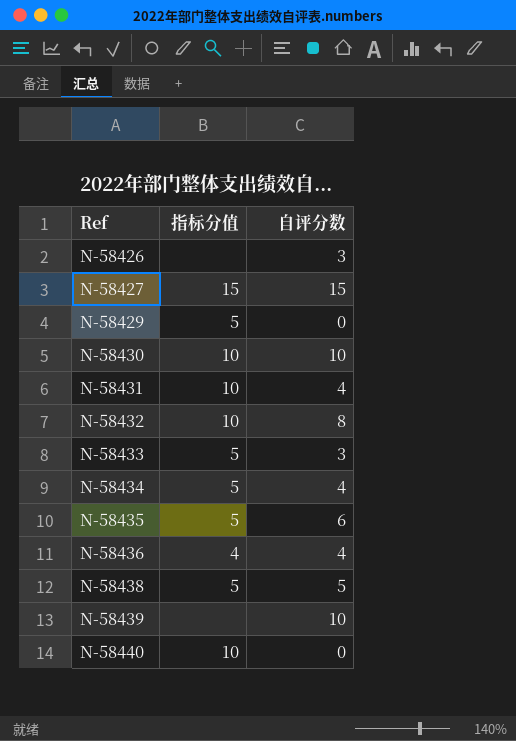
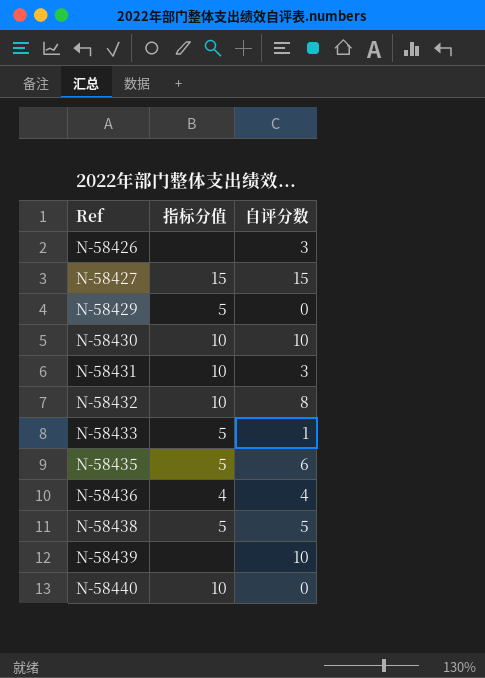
row N-58434: 5 | 4 -> none
N-58431 | 自评分数: 4 -> 3
N-58433 | 自评分数: 3 -> 1

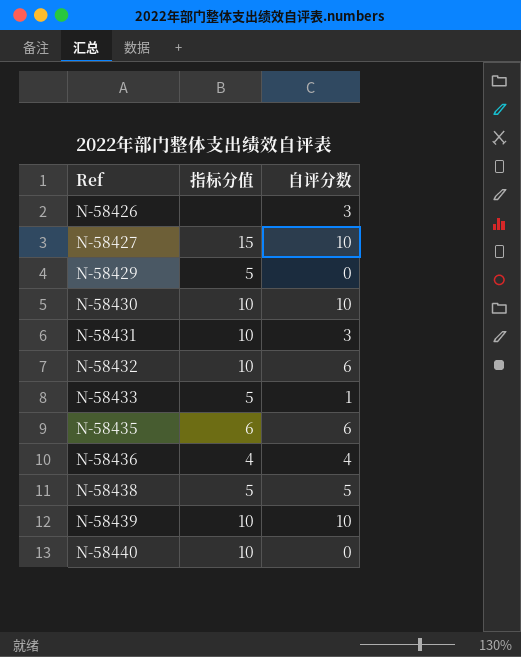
N-58427 | 自评分数: 15 -> 10
N-58432 | 自评分数: 8 -> 6
N-58435 | 指标分值: 5 -> 6
N-58439 | 指标分值: none -> 10

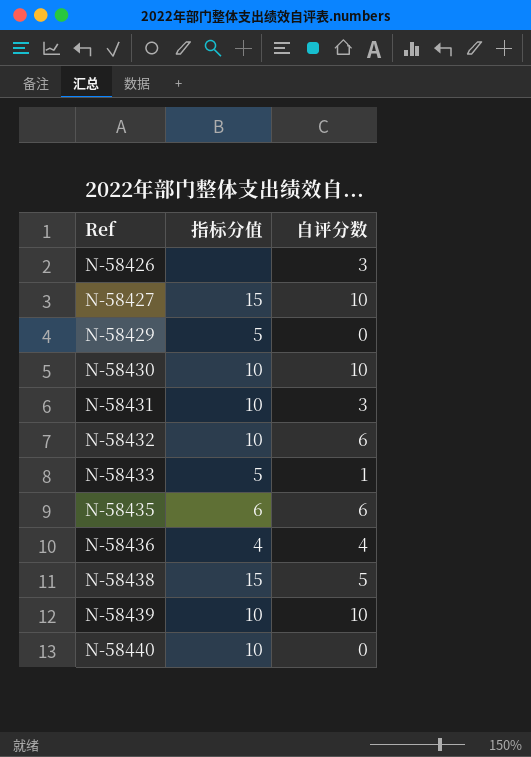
N-58438 | 指标分值: 5 -> 15

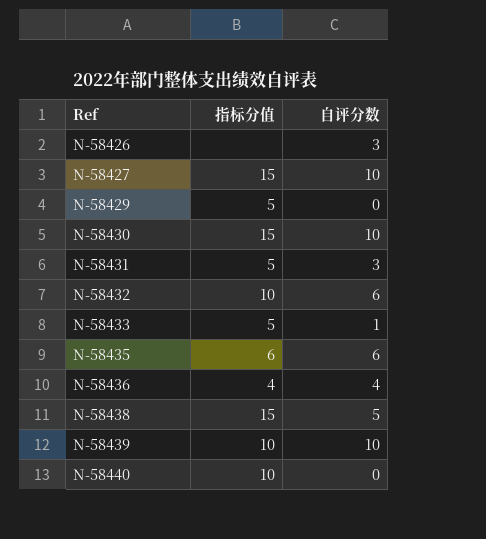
N-58430 | 指标分值: 10 -> 15
N-58431 | 指标分值: 10 -> 5

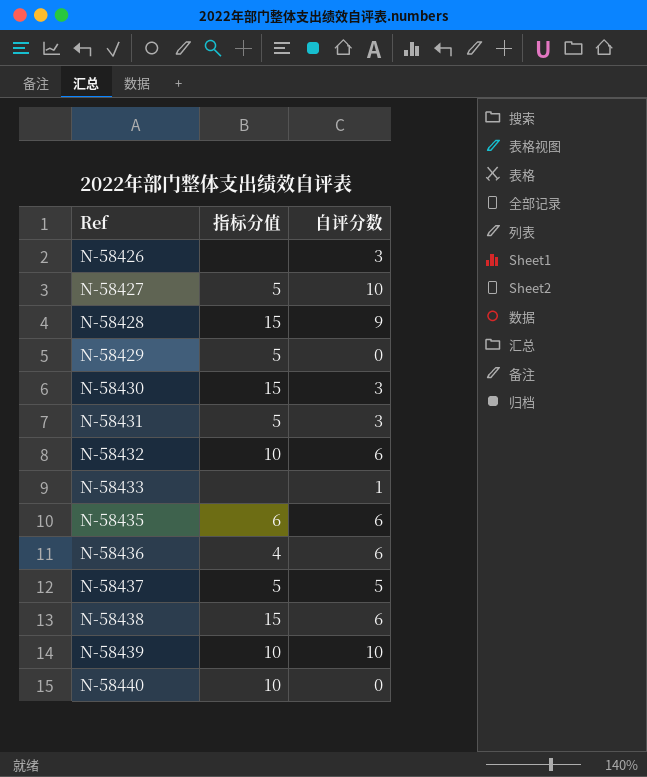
N-58427 | 指标分值: 15 -> 5
row N-58428: none -> 15 | 9
N-58430 | 自评分数: 10 -> 3
N-58433 | 指标分值: 5 -> none
N-58436 | 自评分数: 4 -> 6
row N-58437: none -> 5 | 5
N-58438 | 自评分数: 5 -> 6

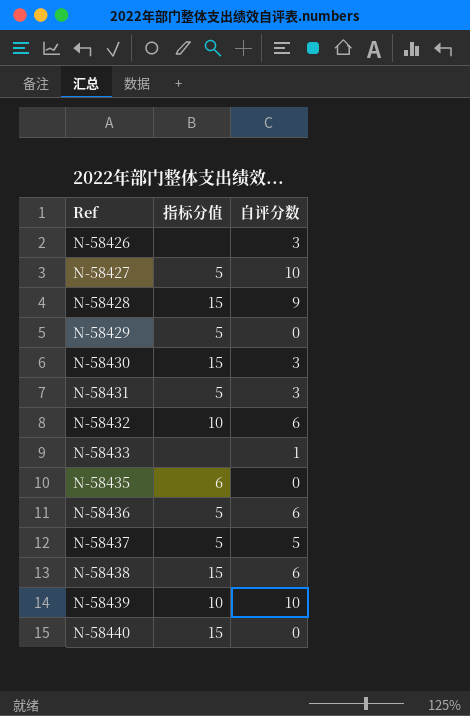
N-58435 | 自评分数: 6 -> 0
N-58436 | 指标分值: 4 -> 5
N-58440 | 指标分值: 10 -> 15

